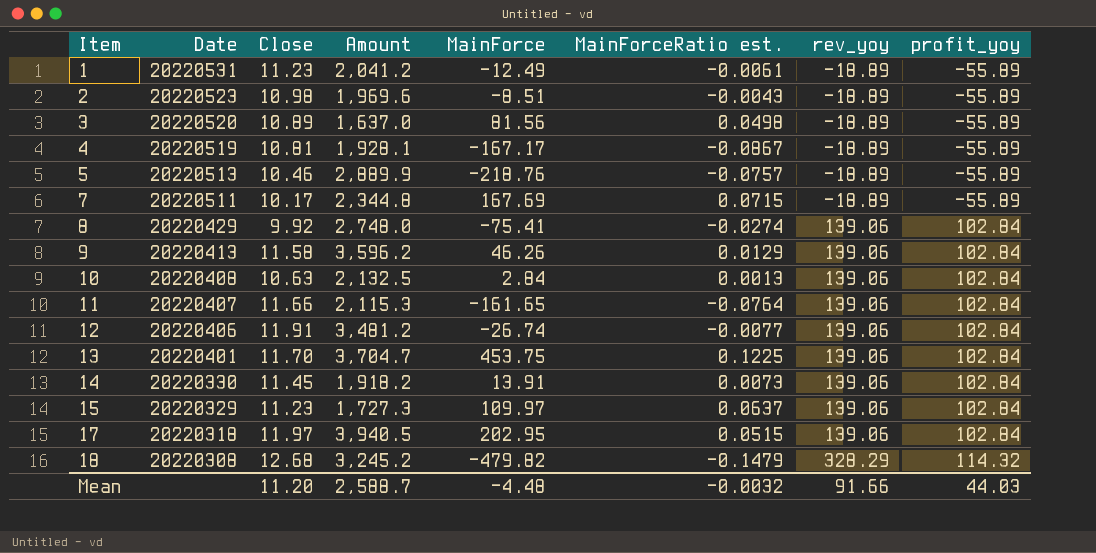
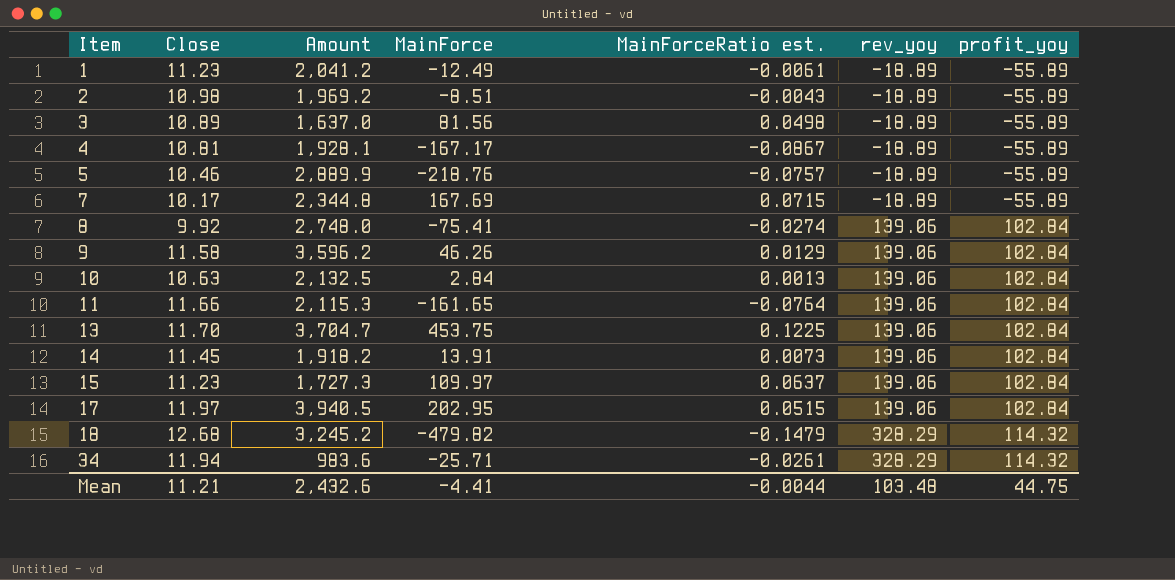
column Date | position: 2 -> none
row 12: 20220406 | 11.91 | 3,481.2 | -26.74 | -0.0077 | 139.06 | 102.84 -> none
2 | Amount: 1,969.6 -> 1,969.2
row 34: none -> 11.94 | 983.6 | -25.71 | -0.0261 | 328.29 | 114.32
Mean | Close: 11.20 -> 11.21
Mean | Amount: 2,588.7 -> 2,432.6
Mean | MainForce: -4.48 -> -4.41
Mean | MainForceRatio est.: -0.0032 -> -0.0044
Mean | rev_yoy: 91.66 -> 103.48
Mean | profit_yoy: 44.03 -> 44.75

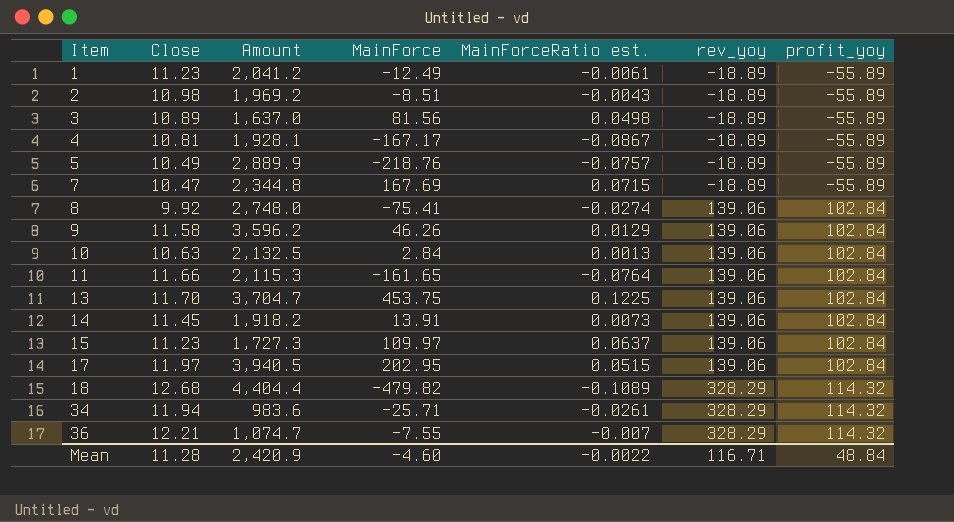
5 | Close: 10.46 -> 10.49
7 | Close: 10.17 -> 10.47
18 | Amount: 3,245.2 -> 4,404.4
18 | MainForceRatio est.: -0.1479 -> -0.1089
row 36: none -> 12.21 | 1,074.7 | -7.55 | -0.007 | 328.29 | 114.32
Mean | Close: 11.21 -> 11.28
Mean | Amount: 2,432.6 -> 2,420.9
Mean | MainForce: -4.41 -> -4.60
Mean | MainForceRatio est.: -0.0044 -> -0.0022
Mean | rev_yoy: 103.48 -> 116.71
Mean | profit_yoy: 44.75 -> 48.84

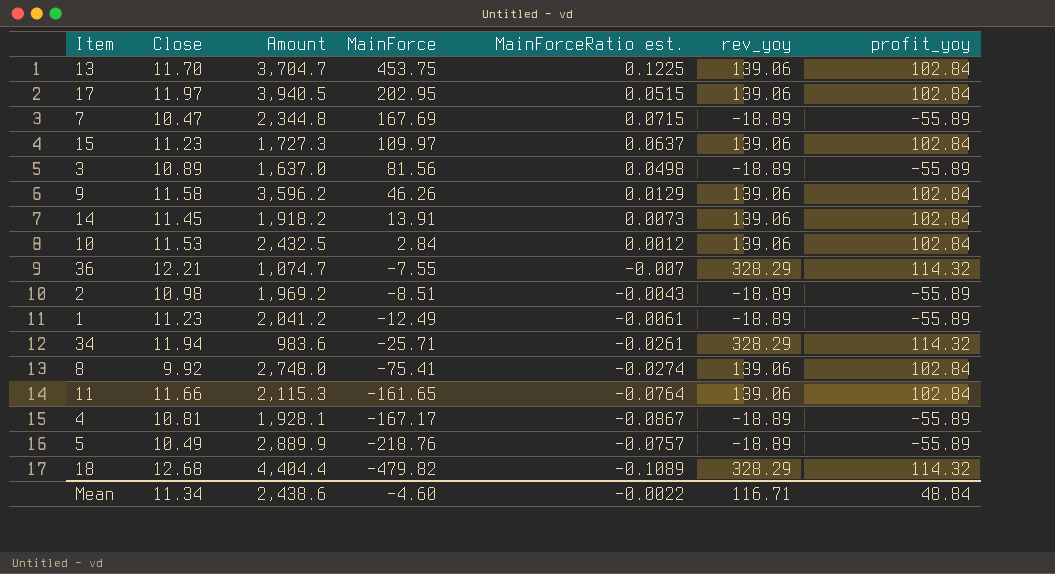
row order: Item ascending -> MainForce descending
10 | Close: 10.63 -> 11.53
10 | Amount: 2,132.5 -> 2,432.5
10 | MainForceRatio est.: 0.0013 -> 0.0012
Mean | Close: 11.28 -> 11.34
Mean | Amount: 2,420.9 -> 2,438.6

